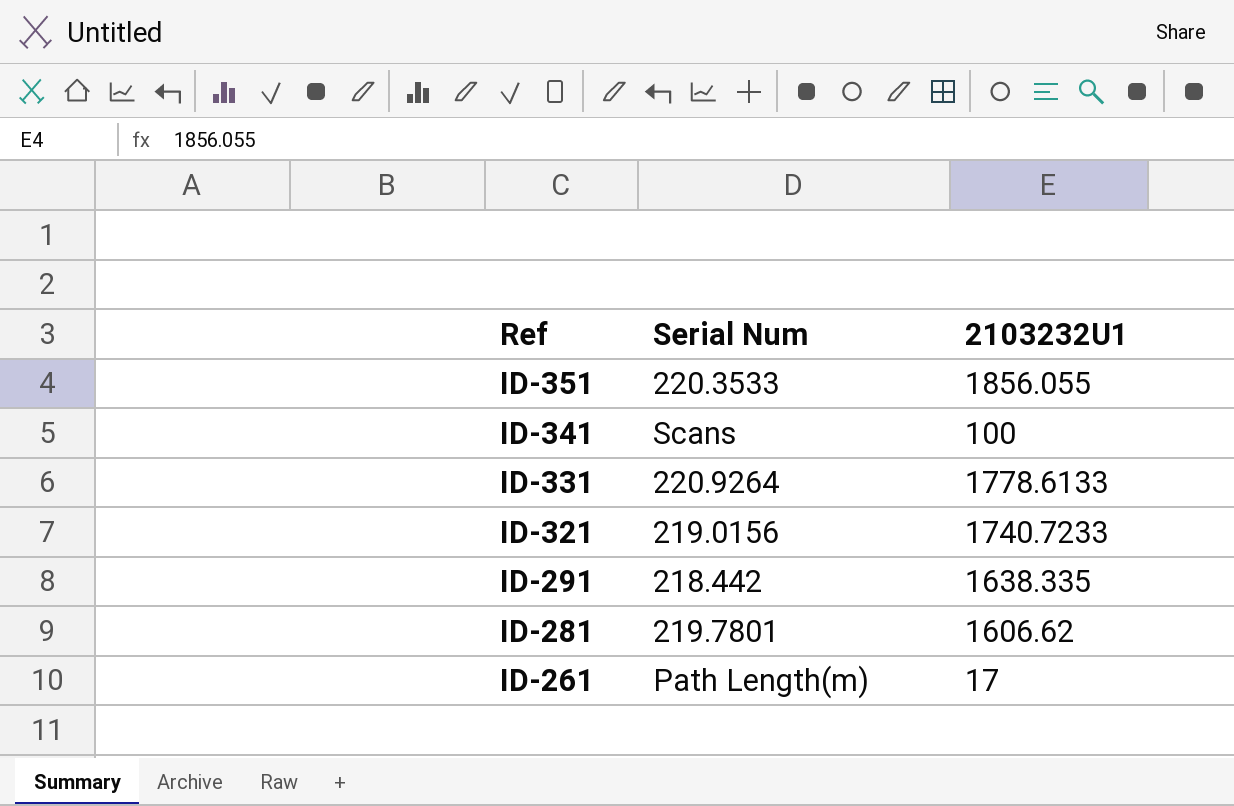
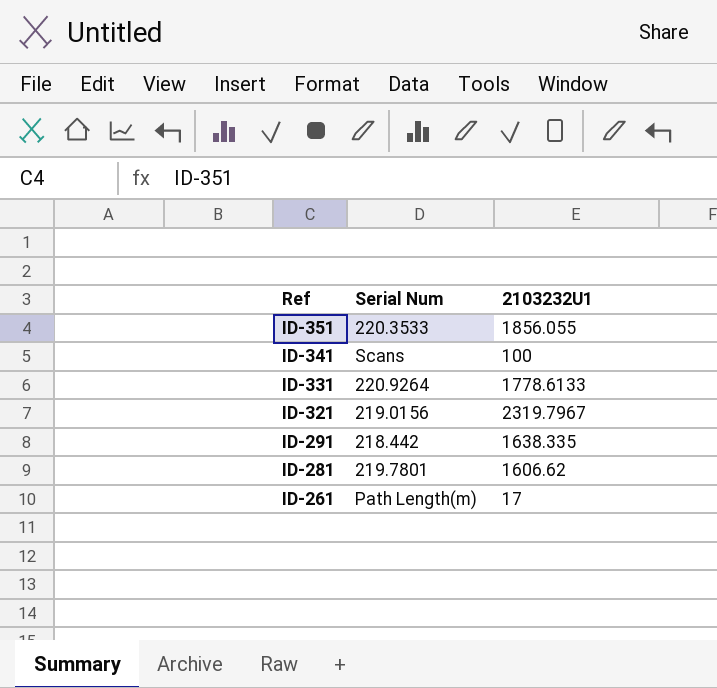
ID-321 | 2103232U1: 1740.7233 -> 2319.7967

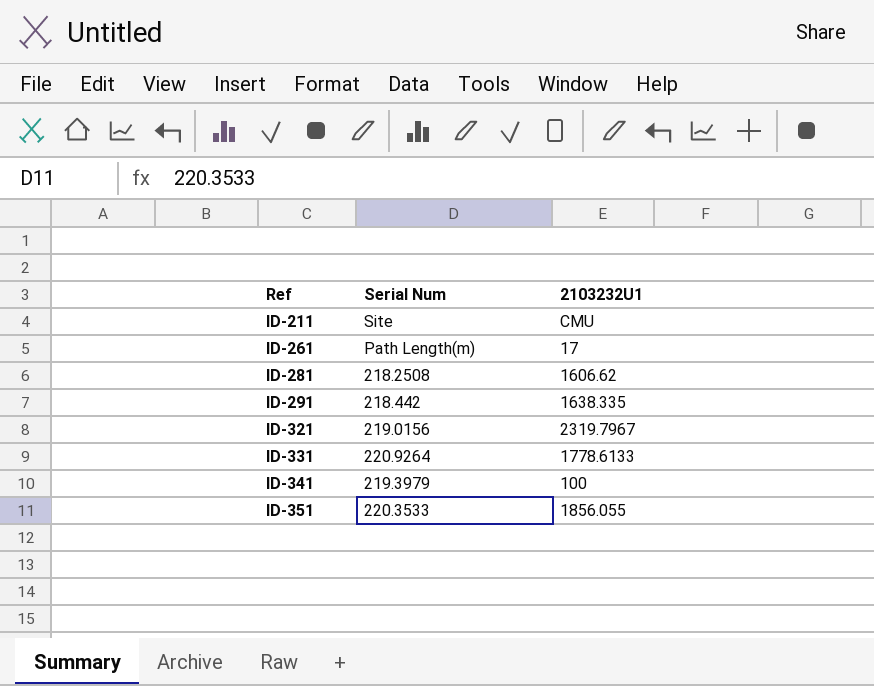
row order: Ref descending -> Ref ascending
row ID-211: none -> Site | CMU
ID-281 | Serial Num: 219.7801 -> 218.2508
ID-341 | Serial Num: Scans -> 219.3979

